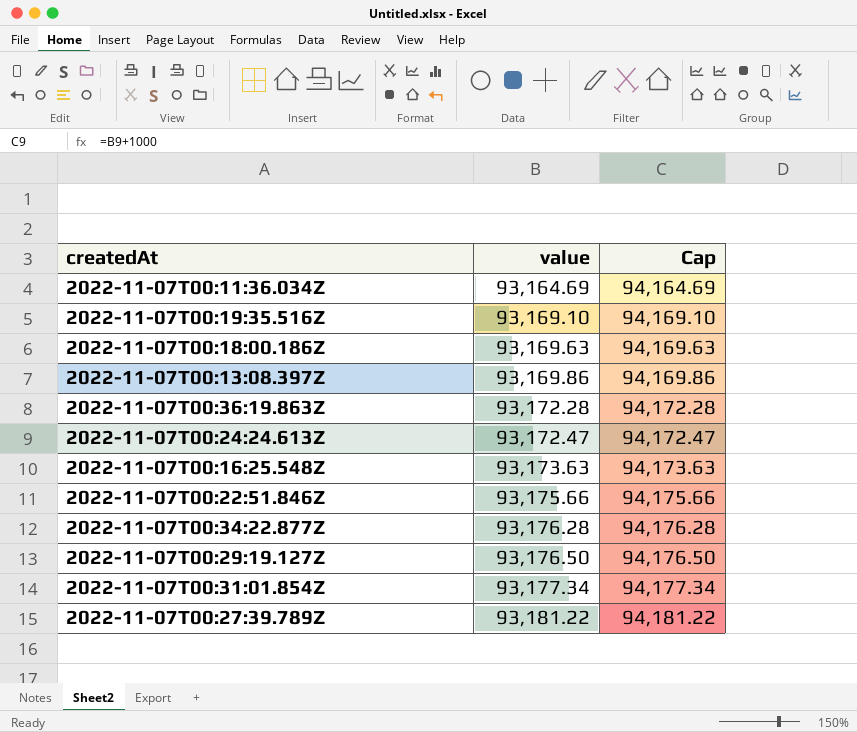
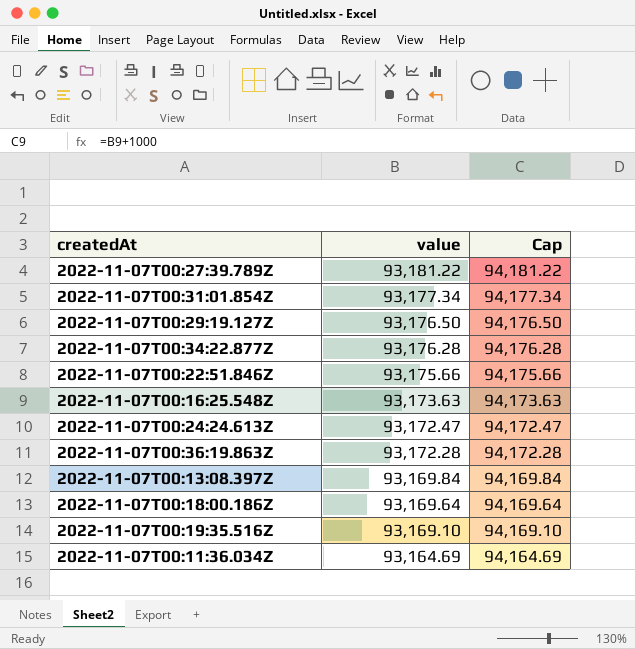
row order: value ascending -> value descending
2022-11-07T00:13:08.397Z | value: 93,169.86 -> 93,169.84
2022-11-07T00:13:08.397Z | Cap: 94,169.86 -> 94,169.84
2022-11-07T00:18:00.186Z | value: 93,169.63 -> 93,169.64
2022-11-07T00:18:00.186Z | Cap: 94,169.63 -> 94,169.64

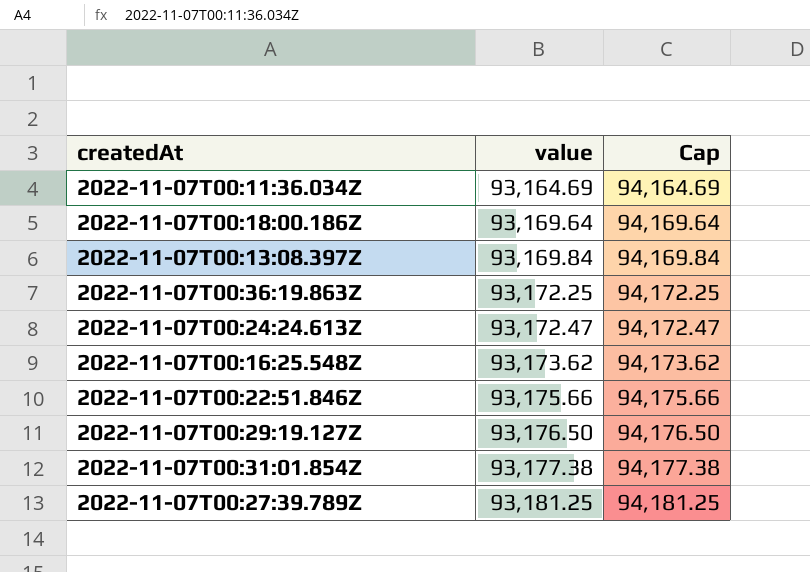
row order: value descending -> value ascending
row 2022-11-07T00:34:22.877Z: 93,176.28 | 94,176.28 -> none
row 2022-11-07T00:19:35.516Z: 93,169.10 | 94,169.10 -> none
2022-11-07T00:36:19.863Z | value: 93,172.28 -> 93,172.25
2022-11-07T00:36:19.863Z | Cap: 94,172.28 -> 94,172.25
2022-11-07T00:16:25.548Z | value: 93,173.63 -> 93,173.62
2022-11-07T00:16:25.548Z | Cap: 94,173.63 -> 94,173.62
2022-11-07T00:31:01.854Z | value: 93,177.34 -> 93,177.38
2022-11-07T00:31:01.854Z | Cap: 94,177.34 -> 94,177.38
2022-11-07T00:27:39.789Z | value: 93,181.22 -> 93,181.25
2022-11-07T00:27:39.789Z | Cap: 94,181.22 -> 94,181.25

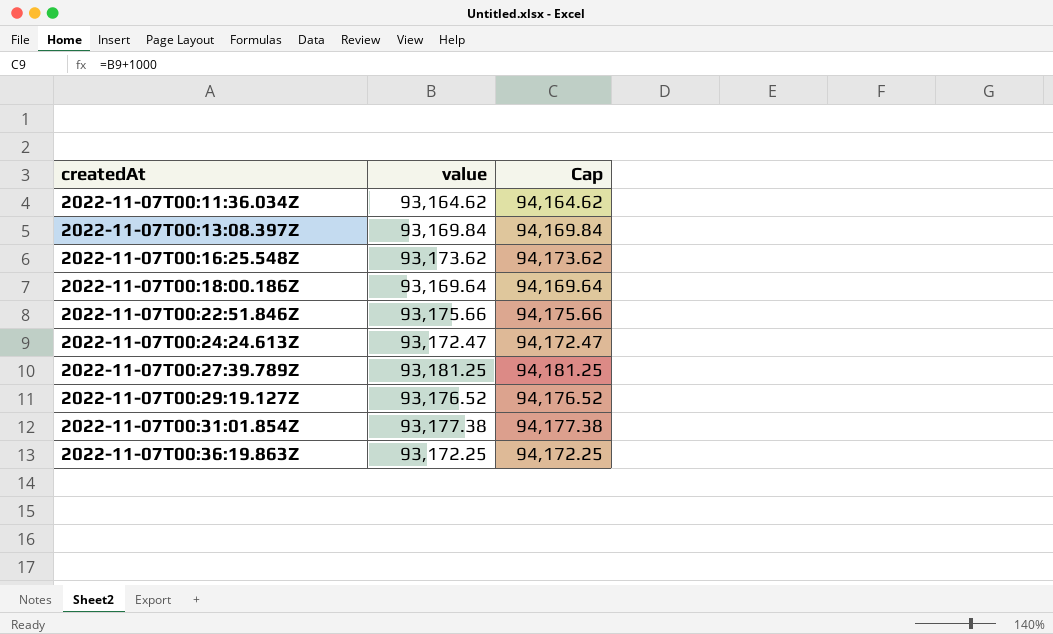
row order: value ascending -> createdAt ascending
2022-11-07T00:11:36.034Z | value: 93,164.69 -> 93,164.62
2022-11-07T00:11:36.034Z | Cap: 94,164.69 -> 94,164.62
2022-11-07T00:29:19.127Z | value: 93,176.50 -> 93,176.52
2022-11-07T00:29:19.127Z | Cap: 94,176.50 -> 94,176.52

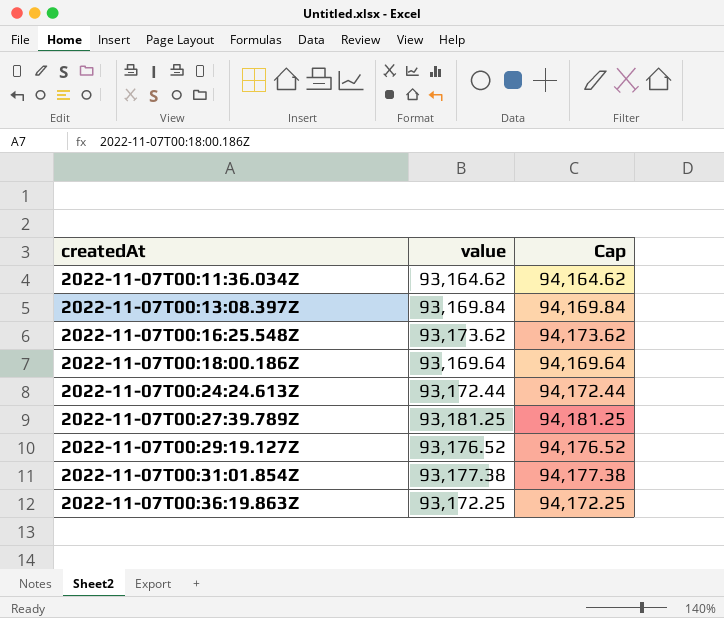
row 2022-11-07T00:22:51.846Z: 93,175.66 | 94,175.66 -> none
2022-11-07T00:24:24.613Z | value: 93,172.47 -> 93,172.44
2022-11-07T00:24:24.613Z | Cap: 94,172.47 -> 94,172.44

